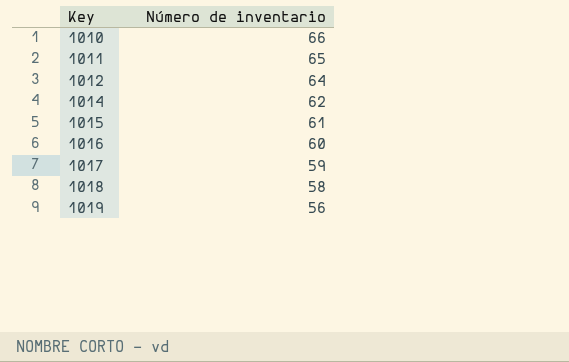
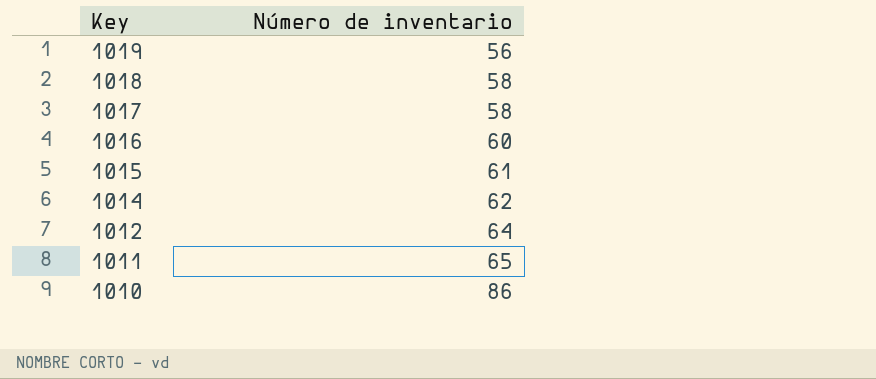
row order: Key ascending -> Key descending
1017 | Número de inventario: 59 -> 58
1010 | Número de inventario: 66 -> 86

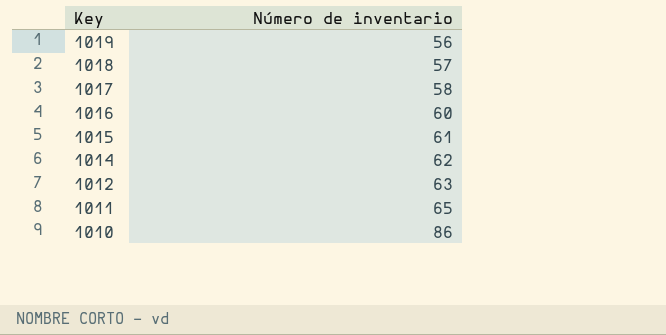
1018 | Número de inventario: 58 -> 57
1012 | Número de inventario: 64 -> 63

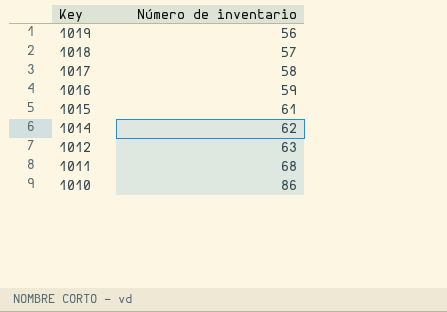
1016 | Número de inventario: 60 -> 59
1011 | Número de inventario: 65 -> 68

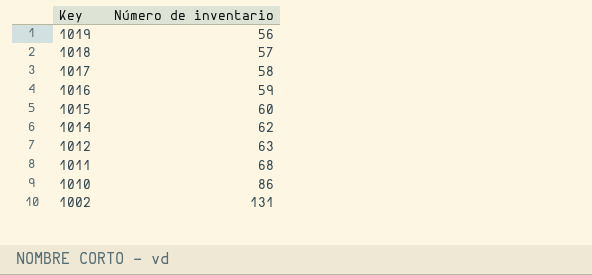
1015 | Número de inventario: 61 -> 60
row 1002: none -> 131

